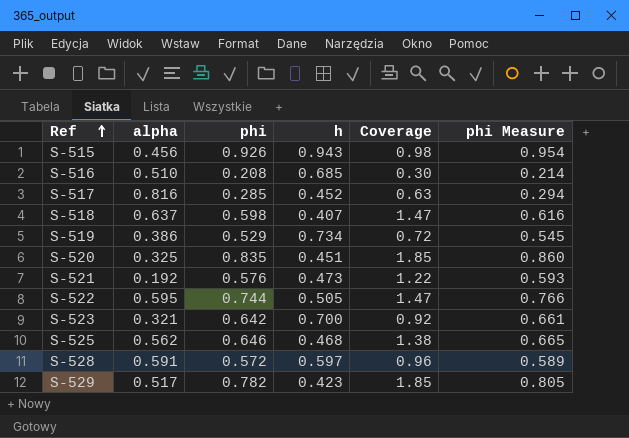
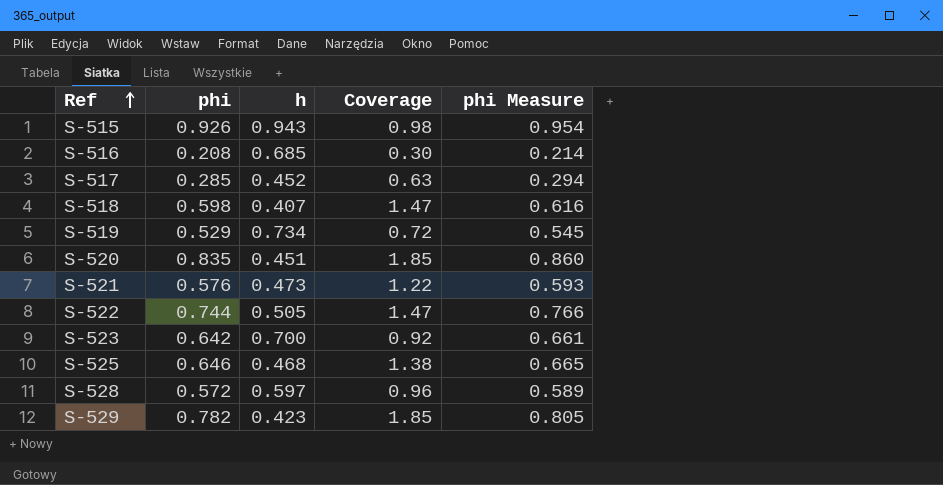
column alpha | position: 2 -> none

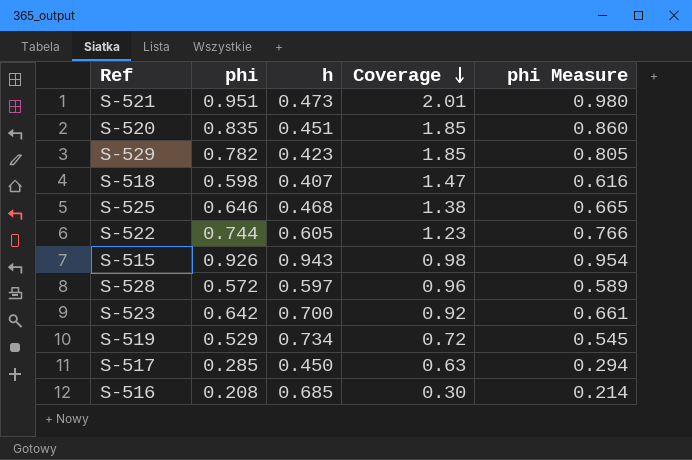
row order: Ref ascending -> Coverage descending
S-521 | phi: 0.576 -> 0.951
S-521 | Coverage: 1.22 -> 2.01
S-521 | phi Measure: 0.593 -> 0.980
S-522 | h: 0.505 -> 0.605
S-522 | Coverage: 1.47 -> 1.23
S-517 | h: 0.452 -> 0.450

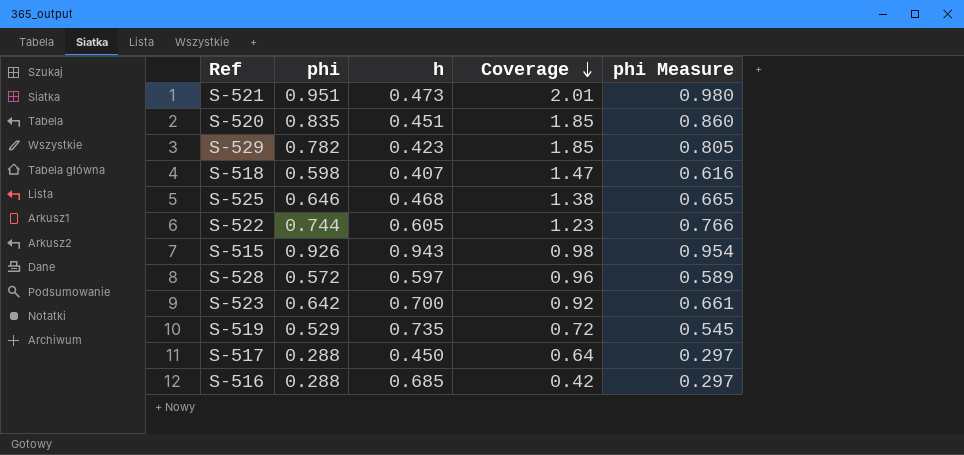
S-519 | h: 0.734 -> 0.735
S-517 | phi: 0.285 -> 0.288
S-517 | Coverage: 0.63 -> 0.64
S-517 | phi Measure: 0.294 -> 0.297
S-516 | phi: 0.208 -> 0.288
S-516 | Coverage: 0.30 -> 0.42
S-516 | phi Measure: 0.214 -> 0.297

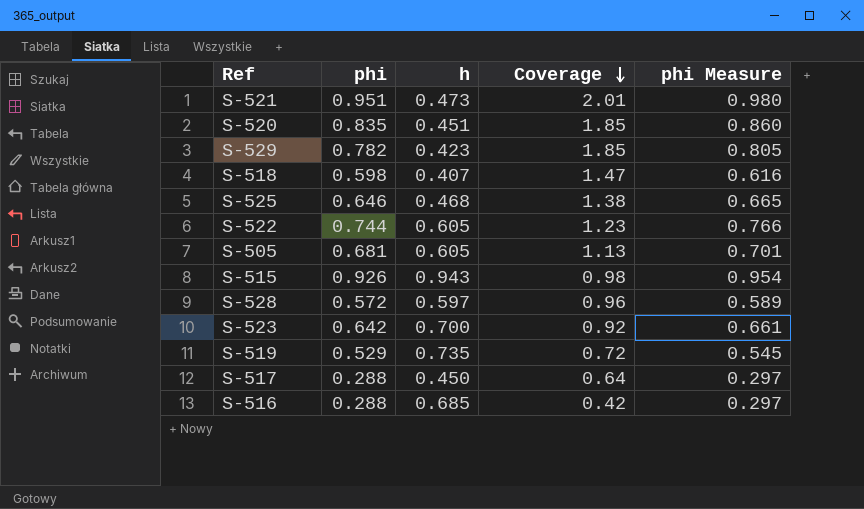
row S-505: none -> 0.681 | 0.605 | 1.13 | 0.701

